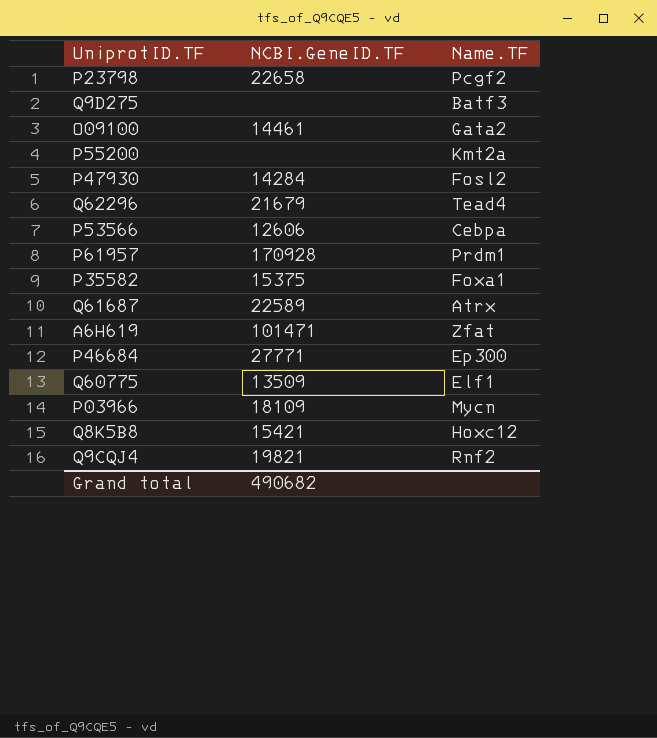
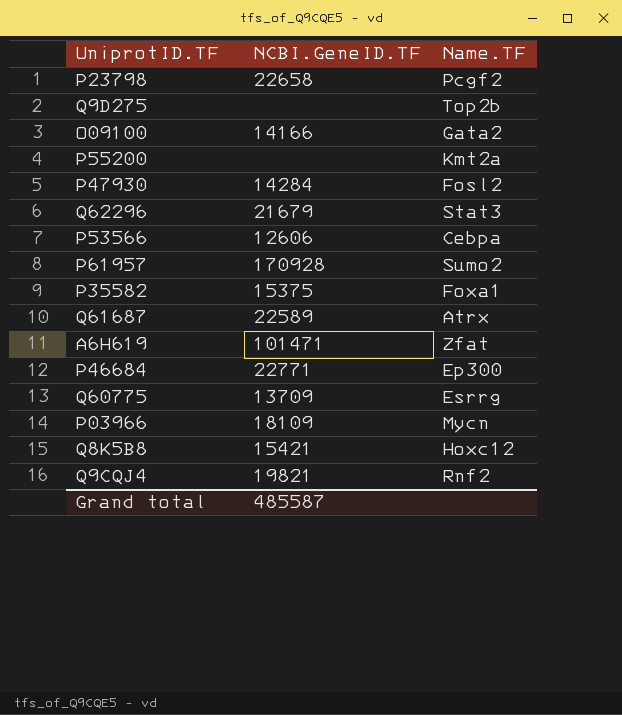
Q9D275 | Name.TF: Batf3 -> Top2b
O09100 | NCBI.GeneID.TF: 14461 -> 14166
Q62296 | Name.TF: Tead4 -> Stat3
P61957 | Name.TF: Prdm1 -> Sumo2
P46684 | NCBI.GeneID.TF: 27771 -> 22771
Q60775 | NCBI.GeneID.TF: 13509 -> 13709
Q60775 | Name.TF: Elf1 -> Esrrg
Grand total | NCBI.GeneID.TF: 490682 -> 485587

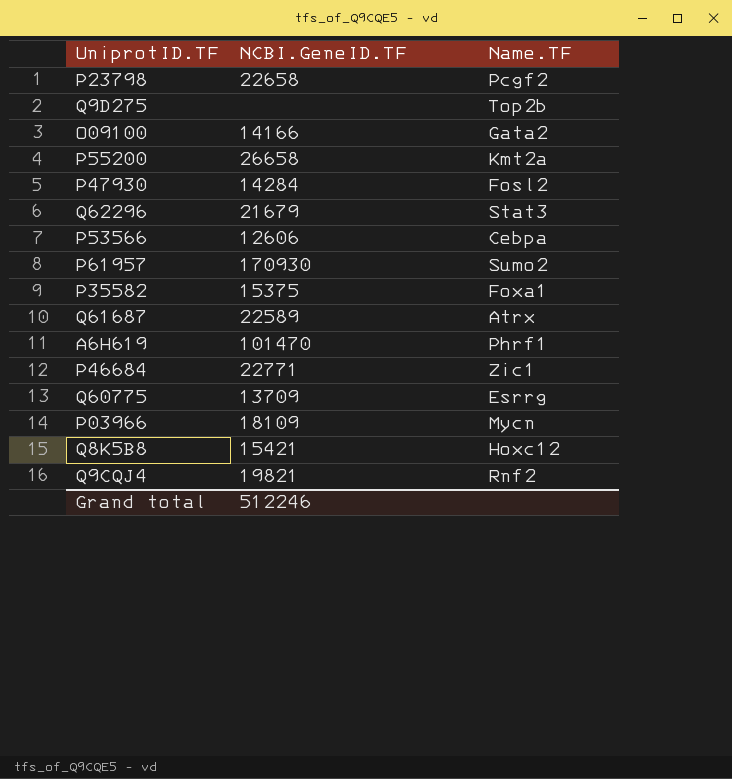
P55200 | NCBI.GeneID.TF: none -> 26658
P61957 | NCBI.GeneID.TF: 170928 -> 170930
A6H619 | NCBI.GeneID.TF: 101471 -> 101470
A6H619 | Name.TF: Zfat -> Phrf1
P46684 | Name.TF: Ep300 -> Zic1
Grand total | NCBI.GeneID.TF: 485587 -> 512246

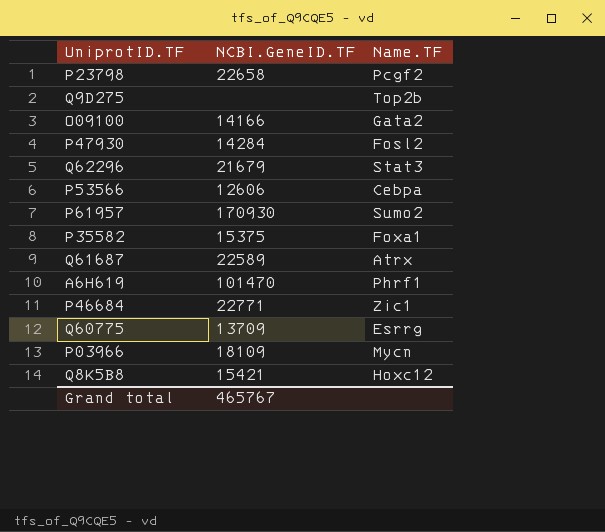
row P55200: 26658 | Kmt2a -> none
row Q9CQJ4: 19821 | Rnf2 -> none
Grand total | NCBI.GeneID.TF: 512246 -> 465767

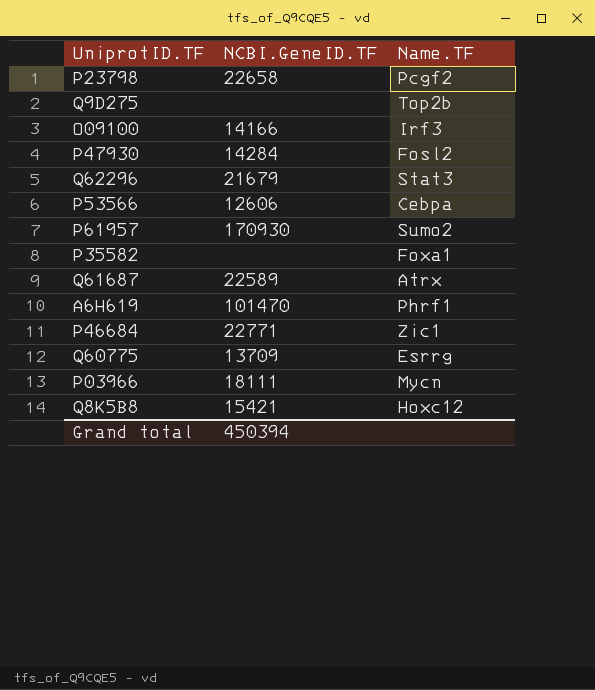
O09100 | Name.TF: Gata2 -> Irf3
P35582 | NCBI.GeneID.TF: 15375 -> none
P03966 | NCBI.GeneID.TF: 18109 -> 18111
Grand total | NCBI.GeneID.TF: 465767 -> 450394

